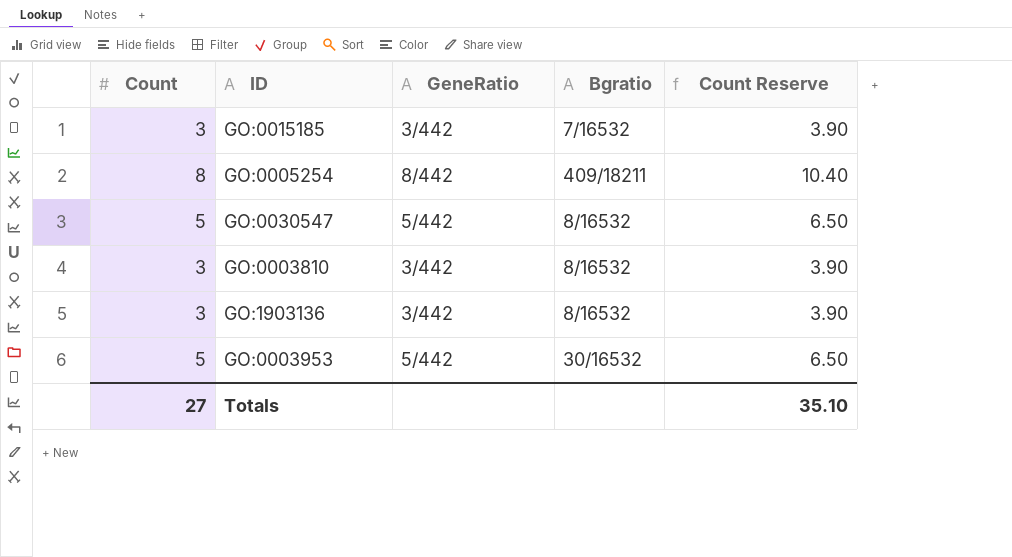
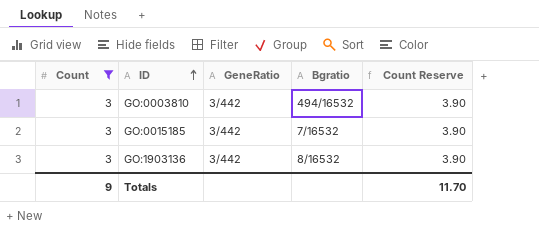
filter: none -> Count = 3
row order: none -> ID ascending
GO:0003810 | Bgratio: 8/16532 -> 494/16532
Totals | Count: 27 -> 9
Totals | Count Reserve: 35.10 -> 11.70

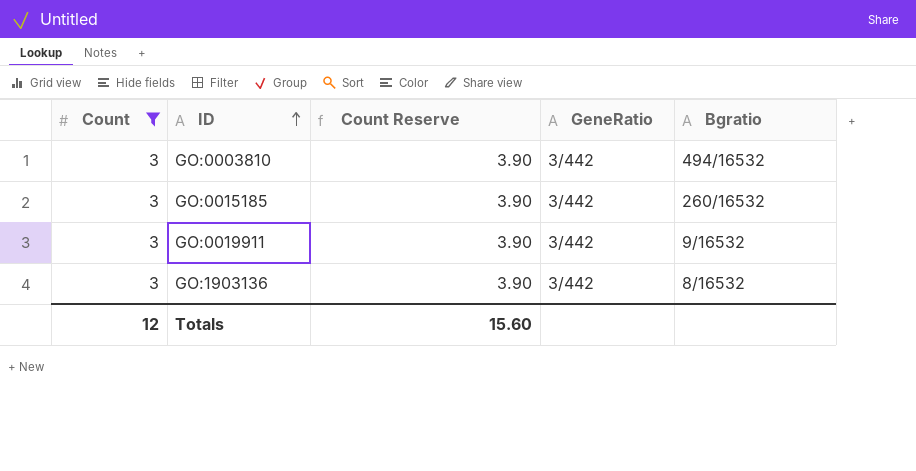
column Count Reserve | position: 5 -> 3
GO:0015185 | Bgratio: 7/16532 -> 260/16532
row GO:0019911: none -> 3 | 3.90 | 3/442 | 9/16532
Totals | Count: 9 -> 12
Totals | Count Reserve: 11.70 -> 15.60

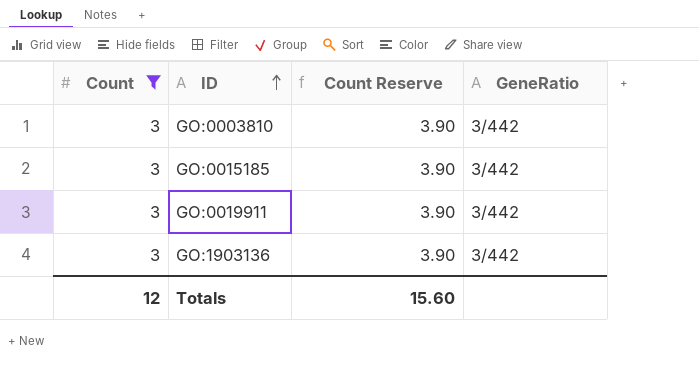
column Bgratio | position: 5 -> none

